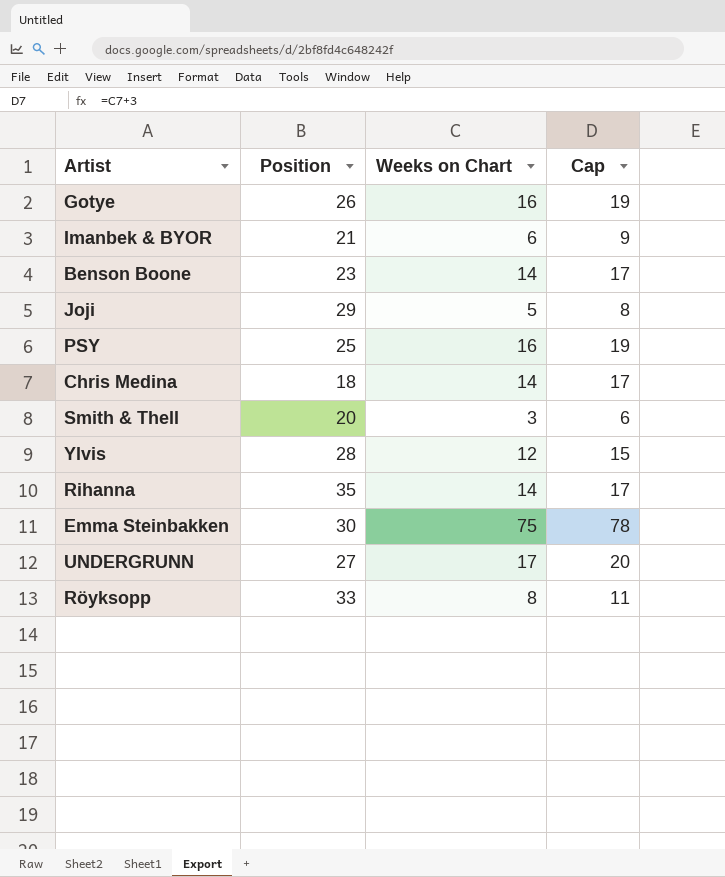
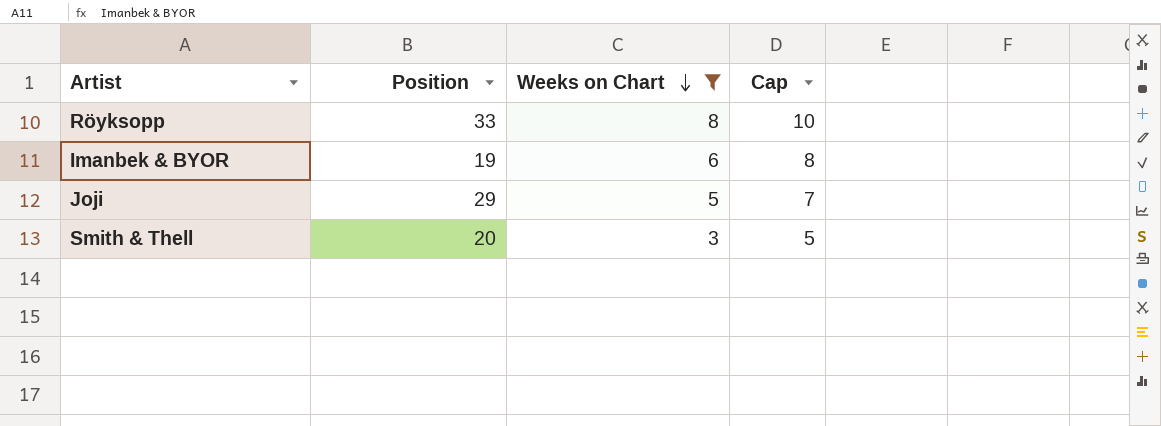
filter: none -> Weeks on Chart <= 8
row order: none -> Weeks on Chart descending
column Cap | formula: [Weeks on Chart] + 3 -> [Weeks on Chart] + 2
Imanbek & BYOR | Position: 21 -> 19

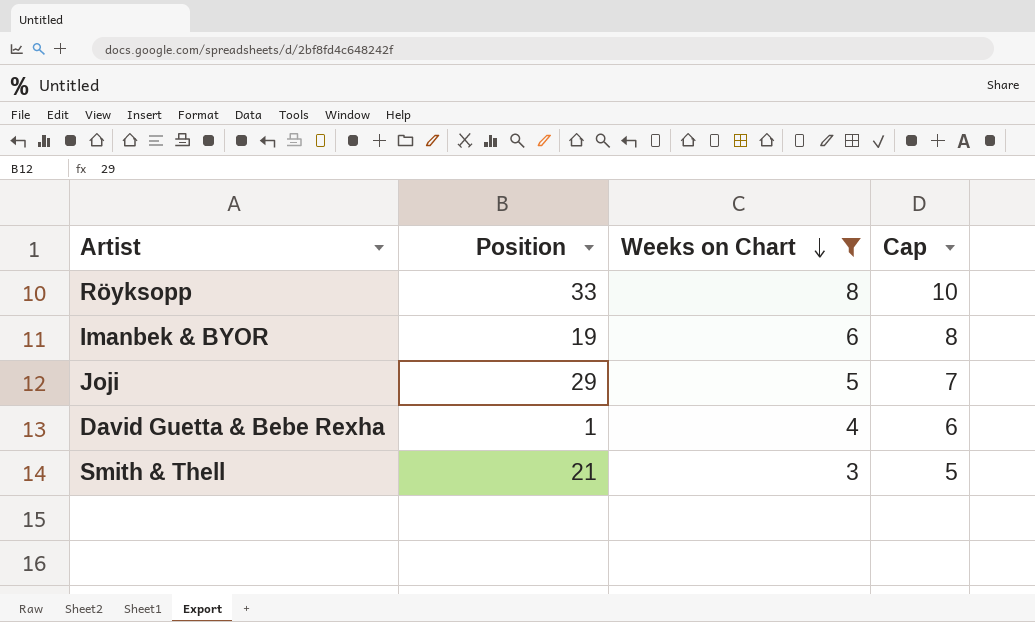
row David Guetta & Bebe Rexha: none -> 1 | 4 | 6
Smith & Thell | Position: 20 -> 21

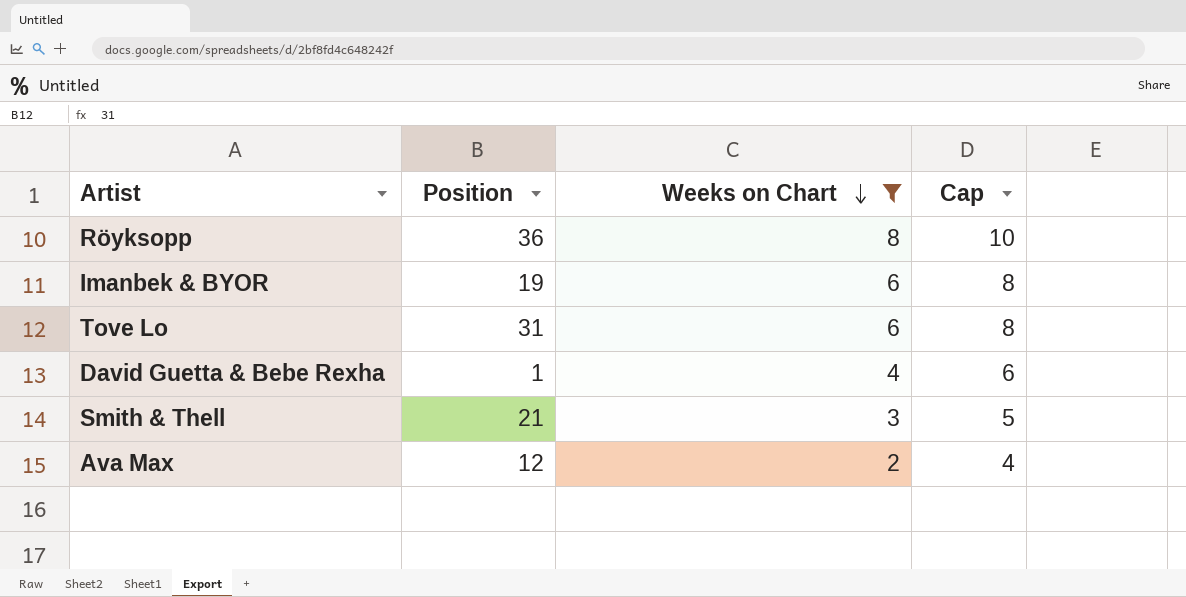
row Joji: 29 | 5 | 7 -> none
Röyksopp | Position: 33 -> 36
row Tove Lo: none -> 31 | 6 | 8
row Ava Max: none -> 12 | 2 | 4

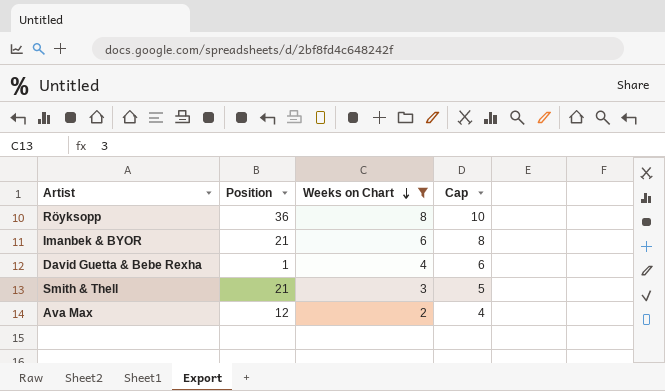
row Tove Lo: 31 | 6 | 8 -> none
Imanbek & BYOR | Position: 19 -> 21

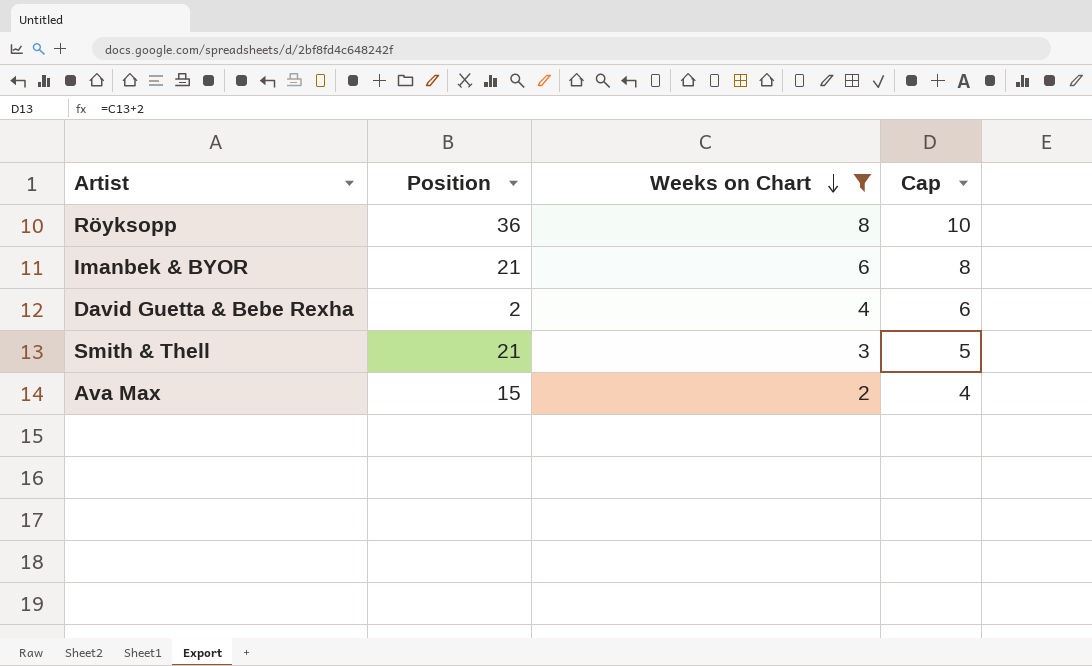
David Guetta & Bebe Rexha | Position: 1 -> 2
Ava Max | Position: 12 -> 15

